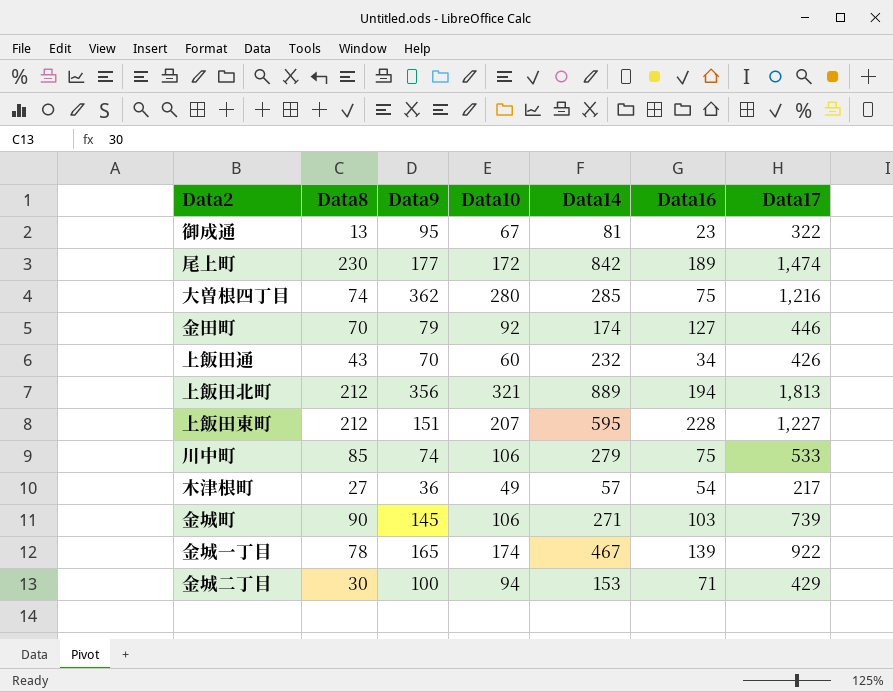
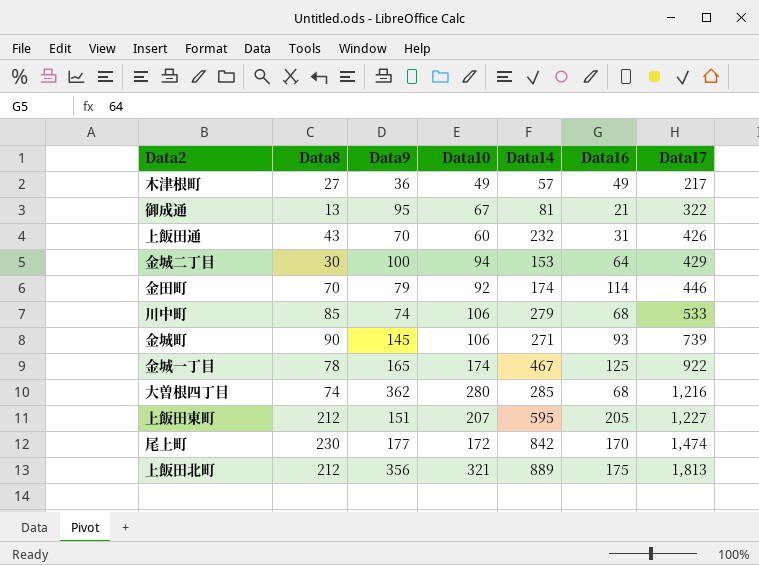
row order: none -> Data17 ascending
木津根町 | Data16: 54 -> 49
御成通 | Data16: 23 -> 21
上飯田通 | Data16: 34 -> 31
金城二丁目 | Data16: 71 -> 64
金田町 | Data16: 127 -> 114
川中町 | Data16: 75 -> 68
金城町 | Data16: 103 -> 93
金城一丁目 | Data16: 139 -> 125
大曽根四丁目 | Data16: 75 -> 68
上飯田東町 | Data16: 228 -> 205
尾上町 | Data16: 189 -> 170
上飯田北町 | Data16: 194 -> 175

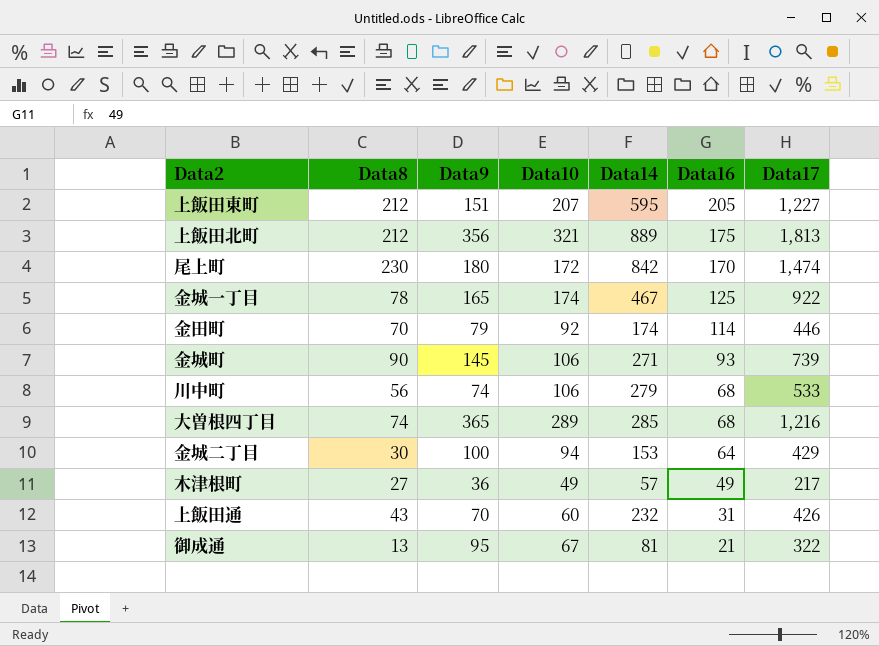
row order: Data17 ascending -> Data16 descending
尾上町 | Data9: 177 -> 180
川中町 | Data8: 85 -> 56
大曽根四丁目 | Data9: 362 -> 365
大曽根四丁目 | Data10: 280 -> 289

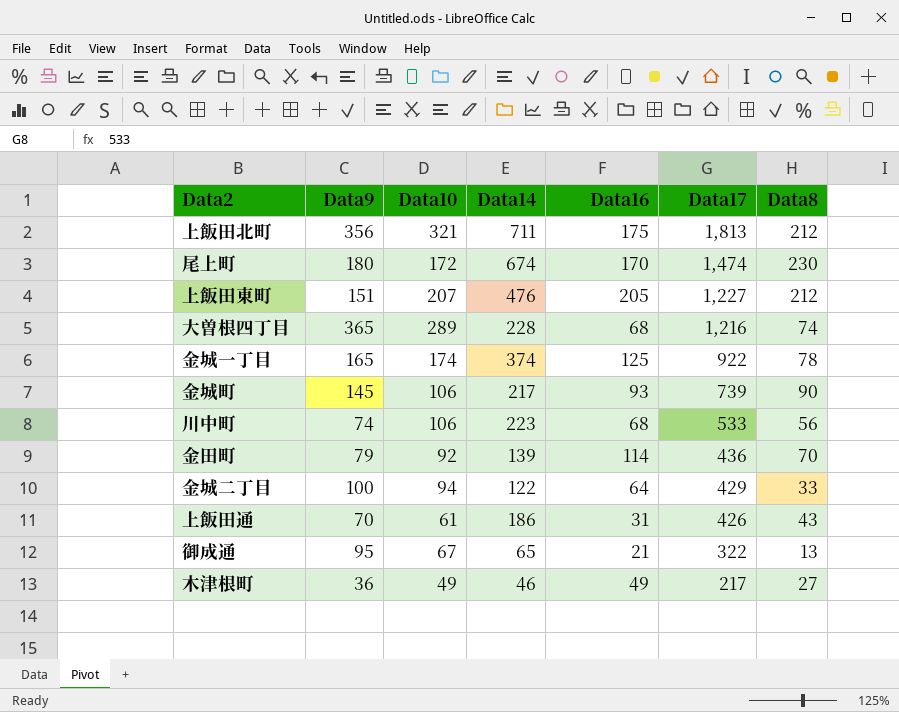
row order: Data16 descending -> Data17 descending
column Data8 | position: 2 -> 7
上飯田北町 | Data14: 889 -> 711
尾上町 | Data14: 842 -> 674
上飯田東町 | Data14: 595 -> 476
大曽根四丁目 | Data14: 285 -> 228
金城一丁目 | Data14: 467 -> 374
金城町 | Data14: 271 -> 217
川中町 | Data14: 279 -> 223
金田町 | Data14: 174 -> 139
金田町 | Data17: 446 -> 436
金城二丁目 | Data14: 153 -> 122
金城二丁目 | Data8: 30 -> 33
上飯田通 | Data10: 60 -> 61
上飯田通 | Data14: 232 -> 186
御成通 | Data14: 81 -> 65
木津根町 | Data14: 57 -> 46

